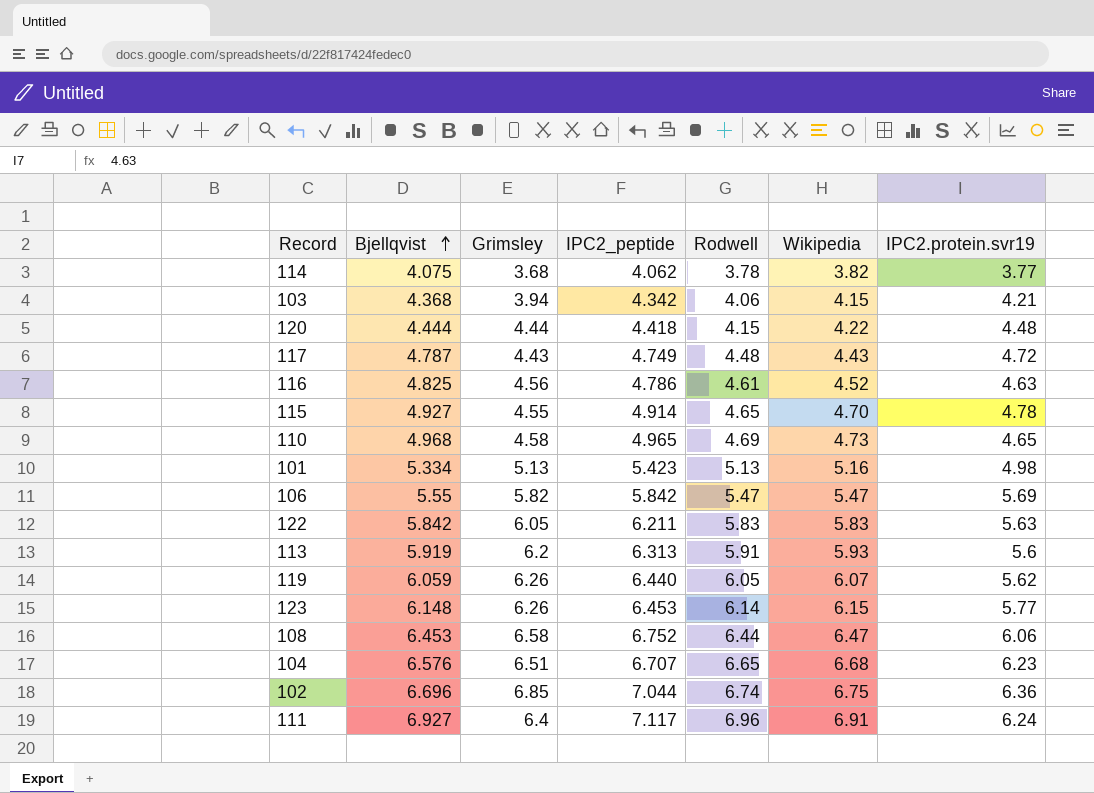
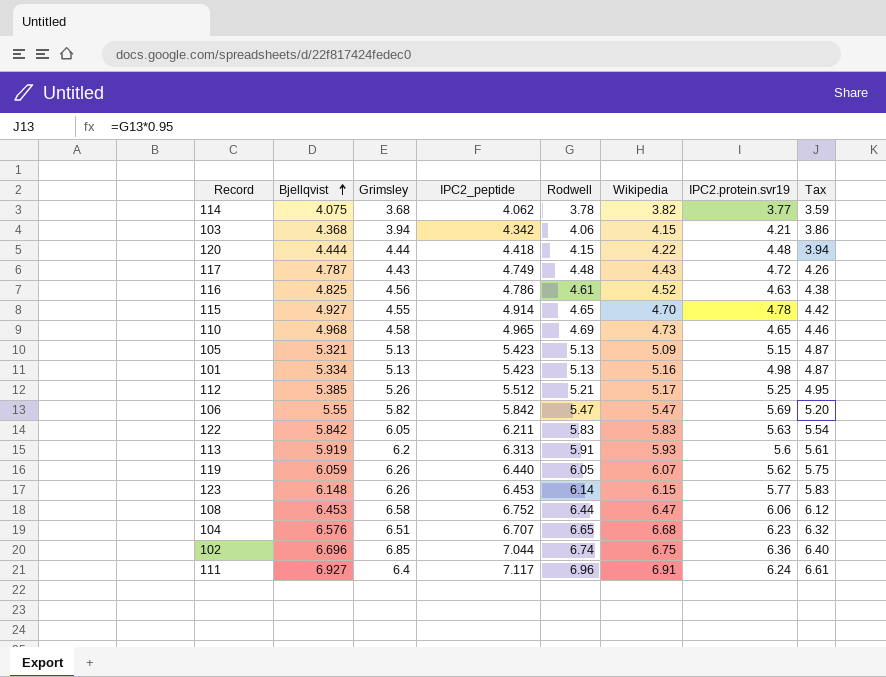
column Tax | formula: none -> [Rodwell] * 0.95
row 105: none -> 5.321 | 5.13 | 5.423 | 5.13 | 5.09 | 5.15 | 4.87
row 112: none -> 5.385 | 5.26 | 5.512 | 5.21 | 5.17 | 5.25 | 4.95

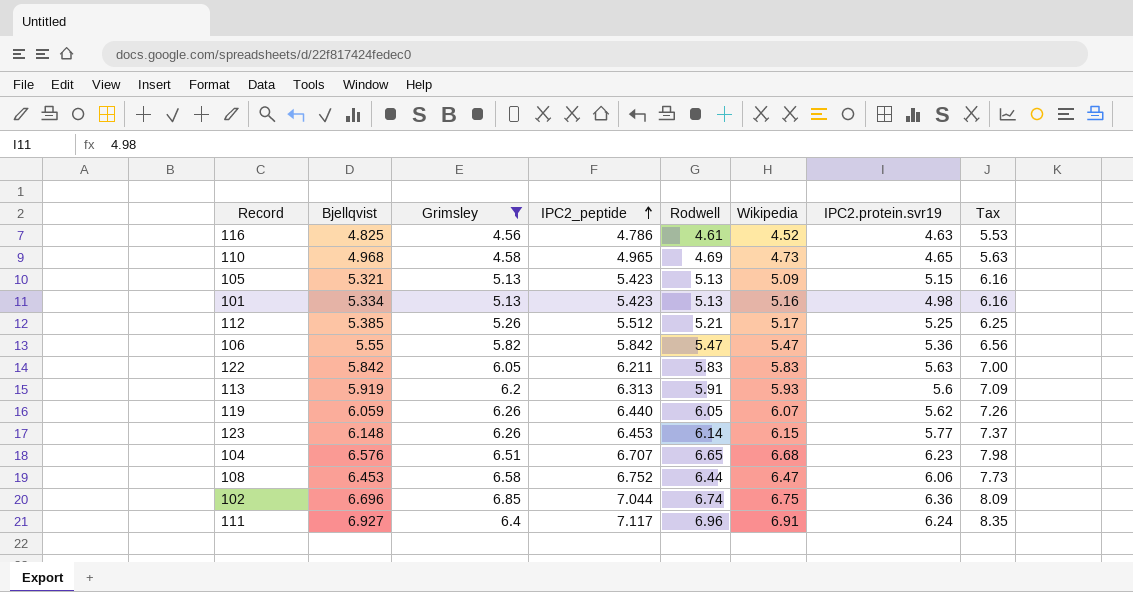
filter: none -> Grimsley >= 4.56
row order: Bjellqvist ascending -> IPC2_peptide ascending
column Tax | formula: [Rodwell] * 0.95 -> [Rodwell] * 1.2
106 | IPC2.protein.svr19: 5.69 -> 5.36

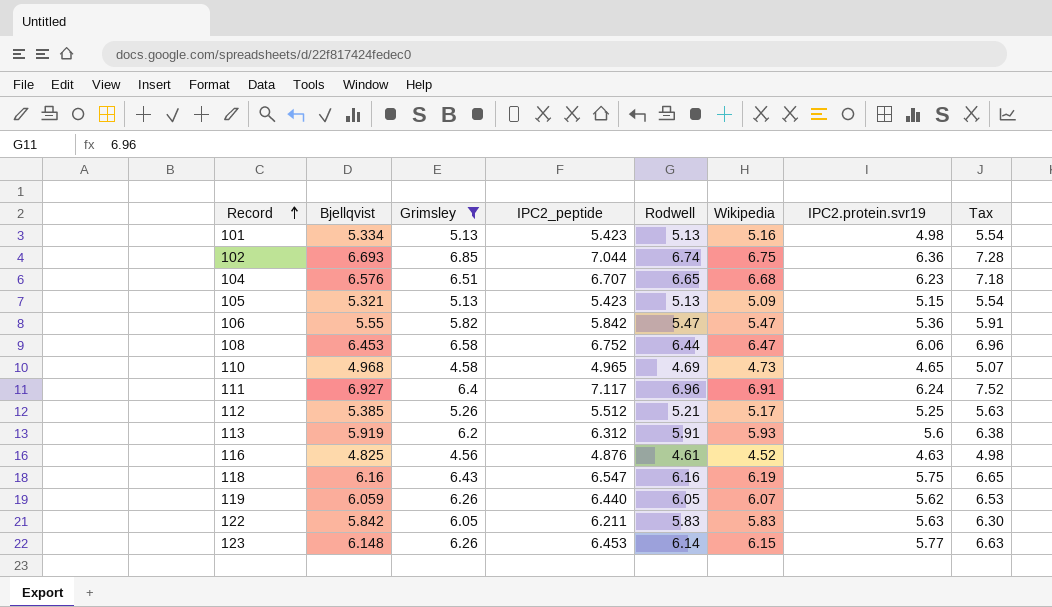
row order: IPC2_peptide ascending -> Record ascending
column Tax | formula: [Rodwell] * 1.2 -> [Rodwell] * 1.08
102 | Bjellqvist: 6.696 -> 6.693
113 | IPC2_peptide: 6.313 -> 6.312
116 | IPC2_peptide: 4.786 -> 4.876
row 118: none -> 6.16 | 6.43 | 6.547 | 6.16 | 6.19 | 5.75 | 6.65

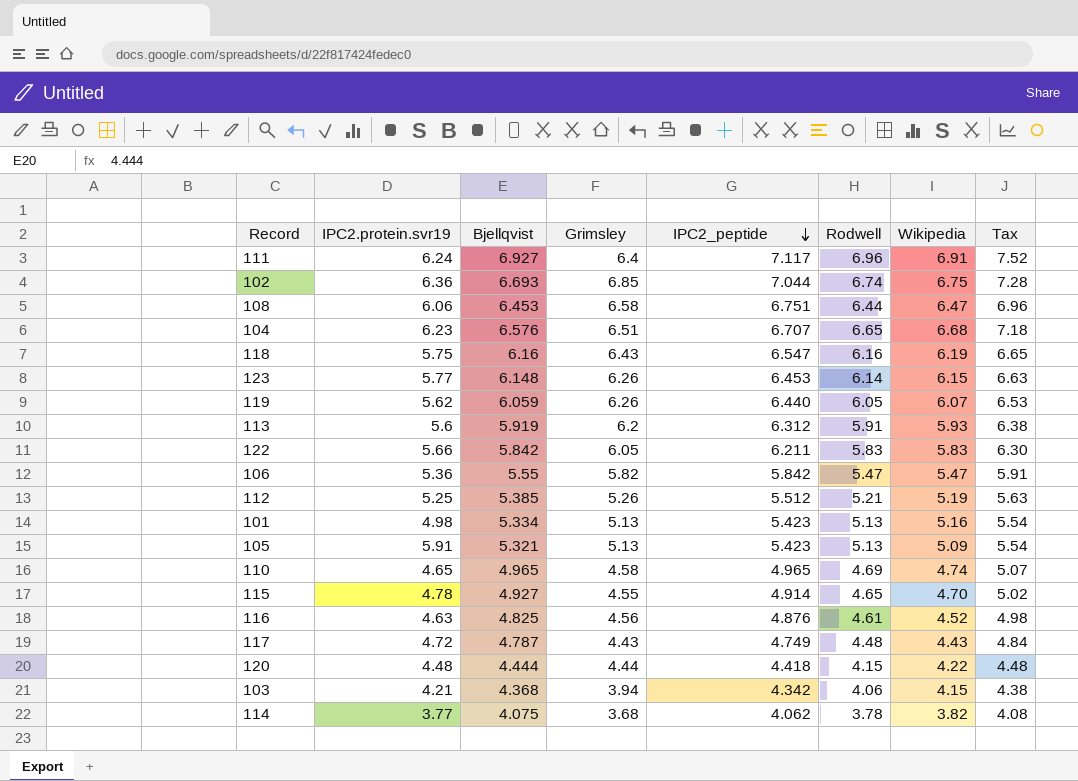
filter: Grimsley >= 4.56 -> none
row order: Record ascending -> IPC2_peptide descending
column IPC2.protein.svr19 | position: 7 -> 2
108 | IPC2_peptide: 6.752 -> 6.751
122 | IPC2.protein.svr19: 5.63 -> 5.66
112 | Wikipedia: 5.17 -> 5.19
105 | IPC2.protein.svr19: 5.15 -> 5.91
110 | Bjellqvist: 4.968 -> 4.965
110 | Wikipedia: 4.73 -> 4.74

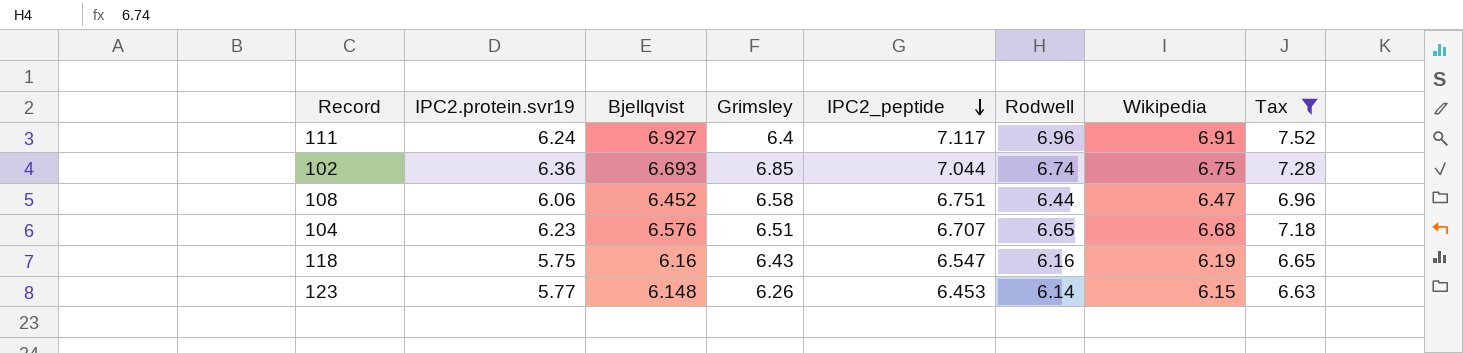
filter: none -> Tax >= 6.63
108 | Bjellqvist: 6.453 -> 6.452

